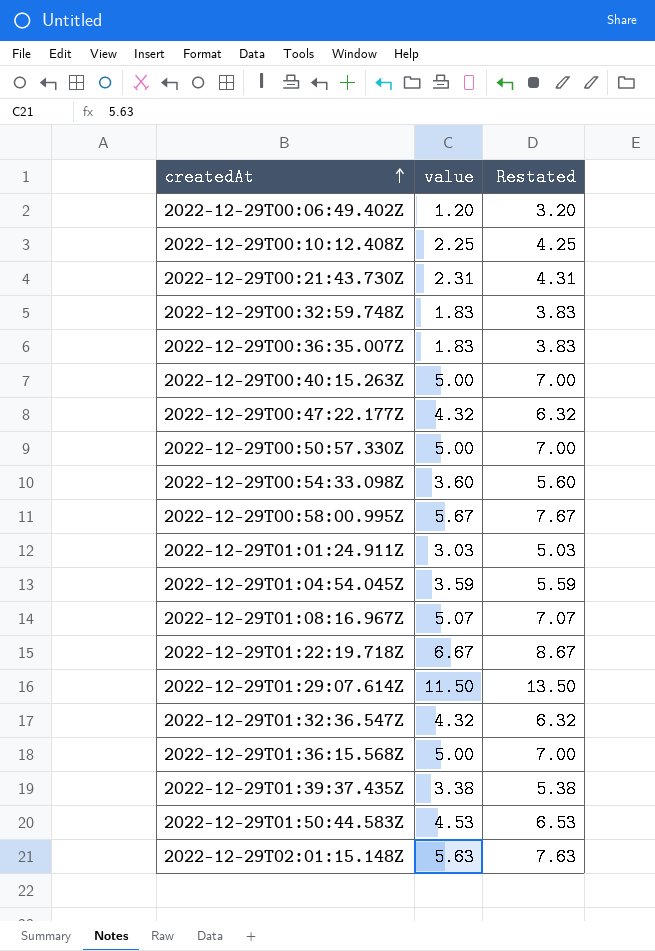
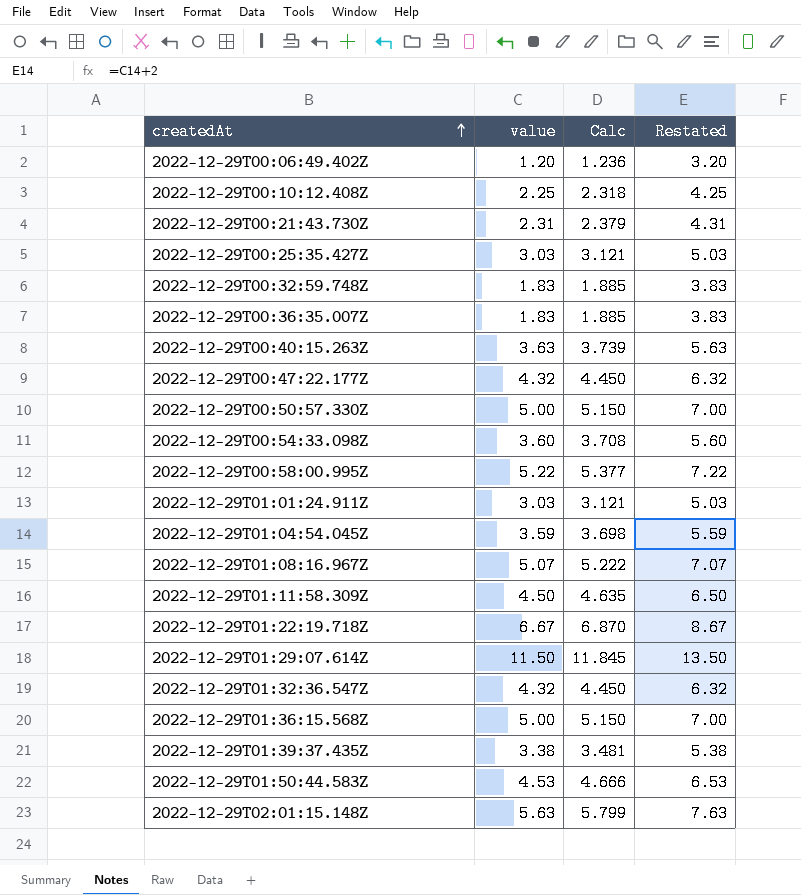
column Calc | formula: none -> [value] * 1.03
row 2022-12-29T00:25:35.427Z: none -> 3.03 | 3.121 | 5.03
2022-12-29T00:40:15.263Z | value: 5.00 -> 3.63
2022-12-29T00:40:15.263Z | Restated: 7.00 -> 5.63
2022-12-29T00:58:00.995Z | value: 5.67 -> 5.22
2022-12-29T00:58:00.995Z | Restated: 7.67 -> 7.22
row 2022-12-29T01:11:58.309Z: none -> 4.50 | 4.635 | 6.50

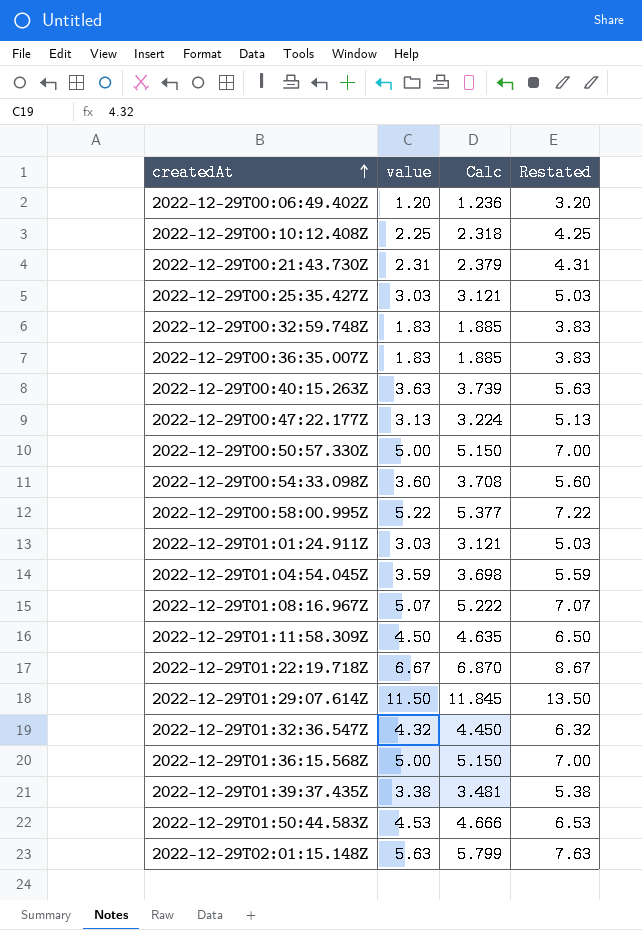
2022-12-29T00:47:22.177Z | value: 4.32 -> 3.13
2022-12-29T00:47:22.177Z | Calc: 4.450 -> 3.224
2022-12-29T00:47:22.177Z | Restated: 6.32 -> 5.13

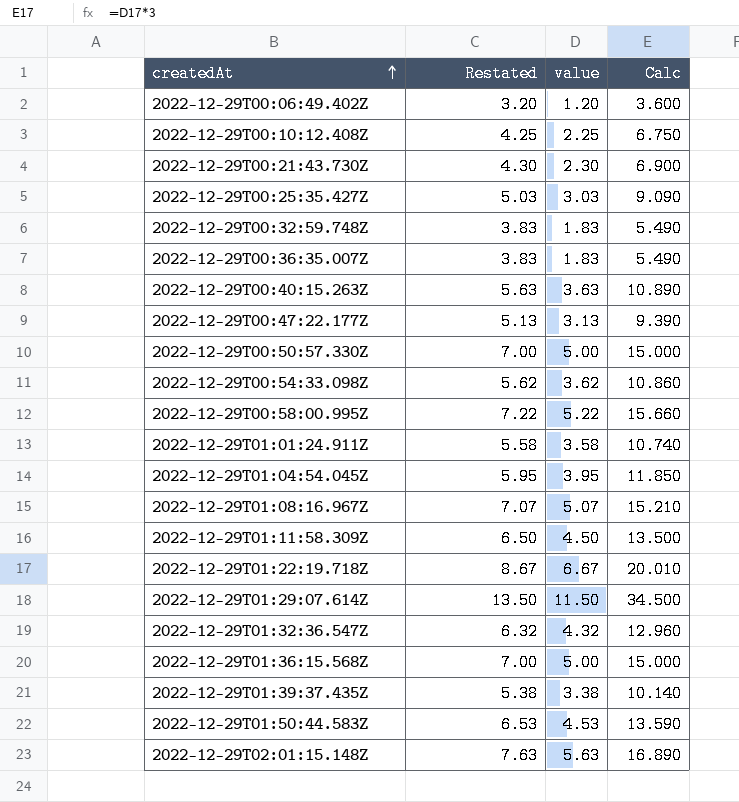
column Restated | position: 4 -> 2
column Calc | formula: [value] * 1.03 -> [value] * 3
2022-12-29T00:21:43.730Z | Restated: 4.31 -> 4.30
2022-12-29T00:21:43.730Z | value: 2.31 -> 2.30
2022-12-29T00:54:33.098Z | Restated: 5.60 -> 5.62
2022-12-29T00:54:33.098Z | value: 3.60 -> 3.62
2022-12-29T01:01:24.911Z | Restated: 5.03 -> 5.58
2022-12-29T01:01:24.911Z | value: 3.03 -> 3.58
2022-12-29T01:04:54.045Z | Restated: 5.59 -> 5.95
2022-12-29T01:04:54.045Z | value: 3.59 -> 3.95

